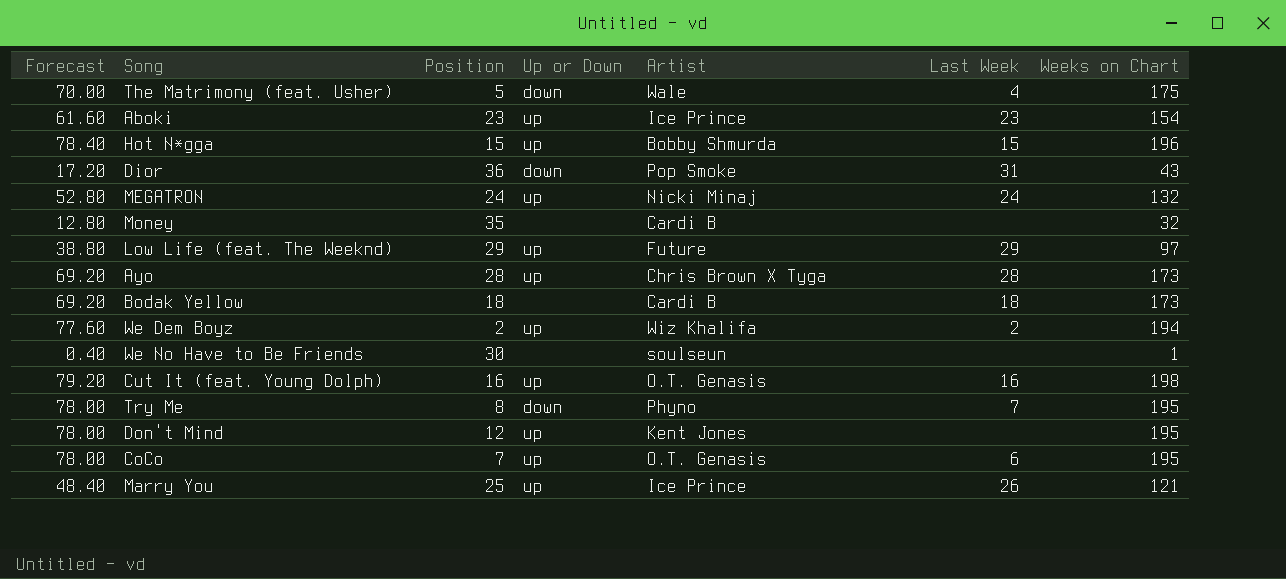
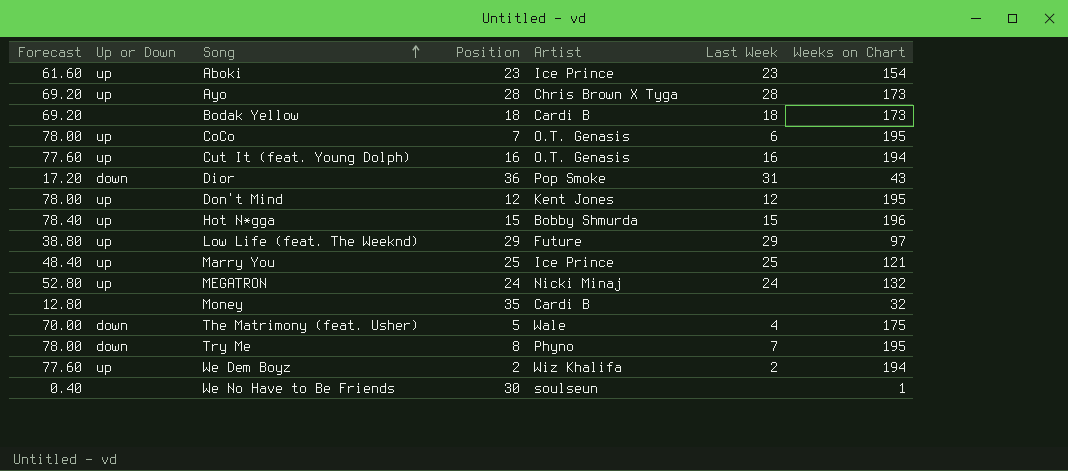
row order: none -> Song ascending
column Up or Down | position: 4 -> 2
Cut It (feat. Young Dolph) | Forecast: 79.20 -> 77.60
Cut It (feat. Young Dolph) | Weeks on Chart: 198 -> 194
Don't Mind | Last Week: none -> 12
Marry You | Last Week: 26 -> 25

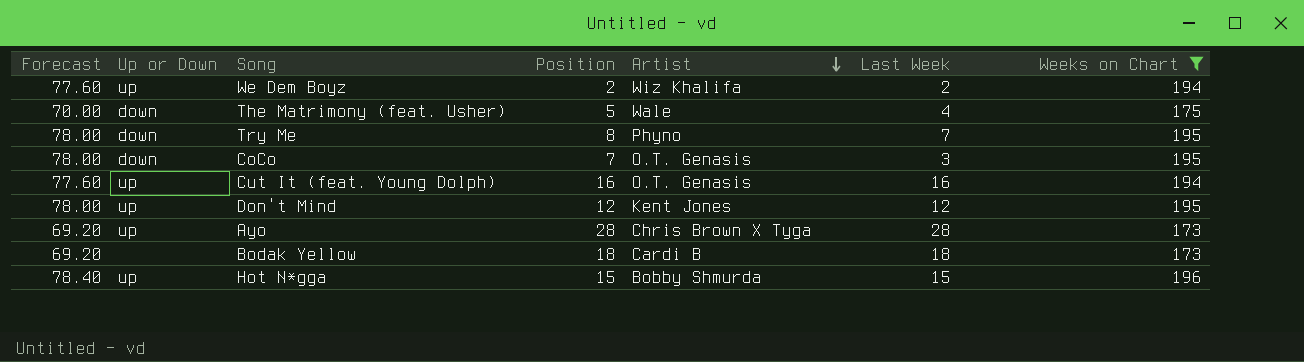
filter: none -> Weeks on Chart >= 173
row order: Song ascending -> Artist descending
CoCo | Up or Down: up -> down
CoCo | Last Week: 6 -> 3

